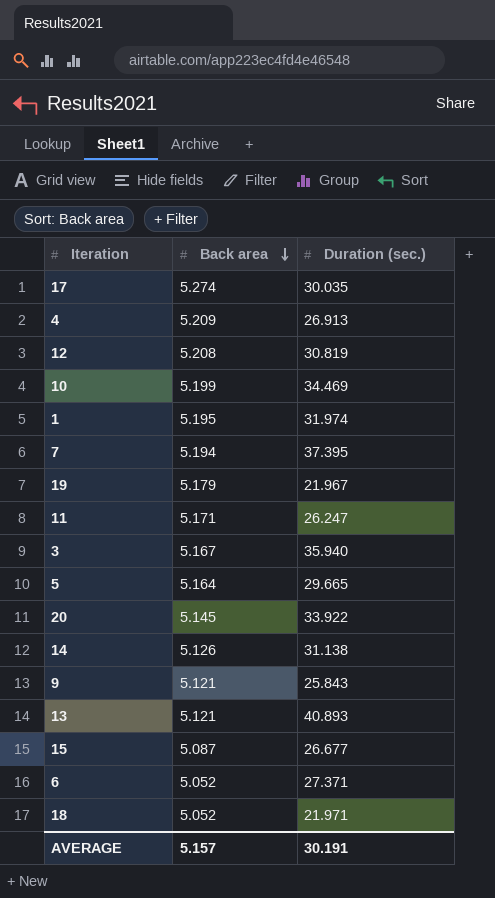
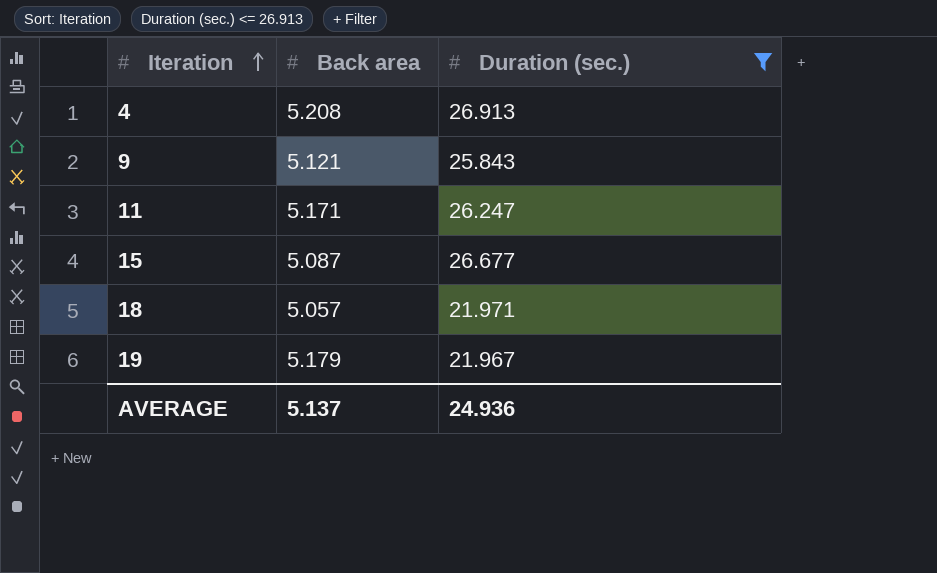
filter: none -> Duration (sec.) <= 26.913
row order: Back area descending -> Iteration ascending
4 | Back area: 5.209 -> 5.208
18 | Back area: 5.052 -> 5.057
AVERAGE | Back area: 5.157 -> 5.137
AVERAGE | Duration (sec.): 30.191 -> 24.936

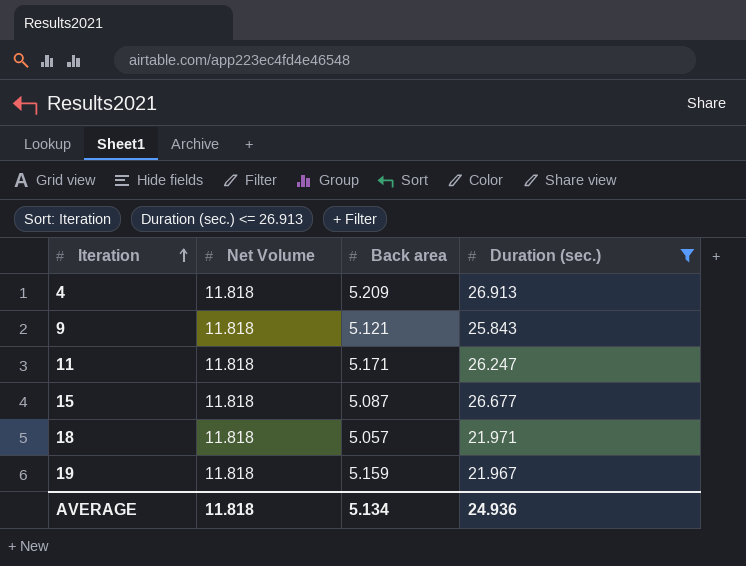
column Net Volume | position: none -> 2
4 | Back area: 5.208 -> 5.209
19 | Back area: 5.179 -> 5.159
AVERAGE | Back area: 5.137 -> 5.134

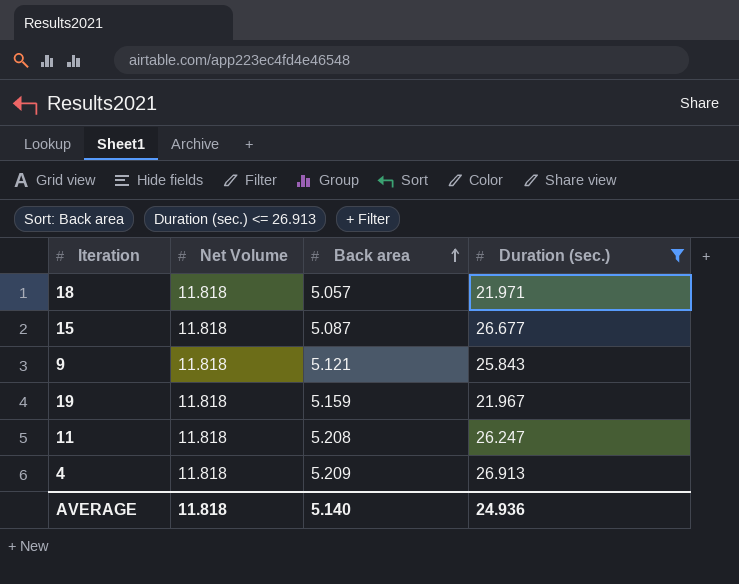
row order: Iteration ascending -> Back area ascending
11 | Back area: 5.171 -> 5.208
AVERAGE | Back area: 5.134 -> 5.140

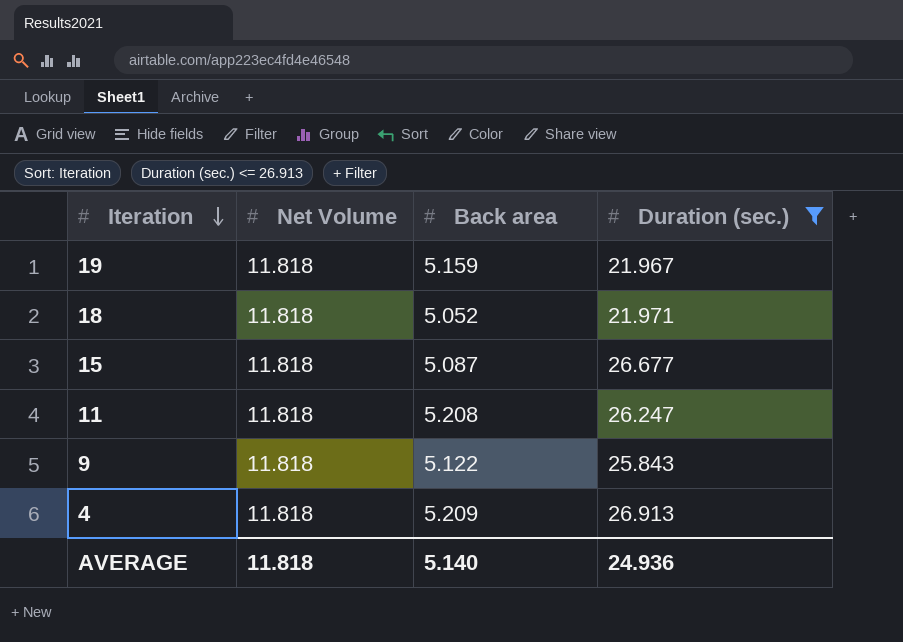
row order: Back area ascending -> Iteration descending
18 | Back area: 5.057 -> 5.052
9 | Back area: 5.121 -> 5.122

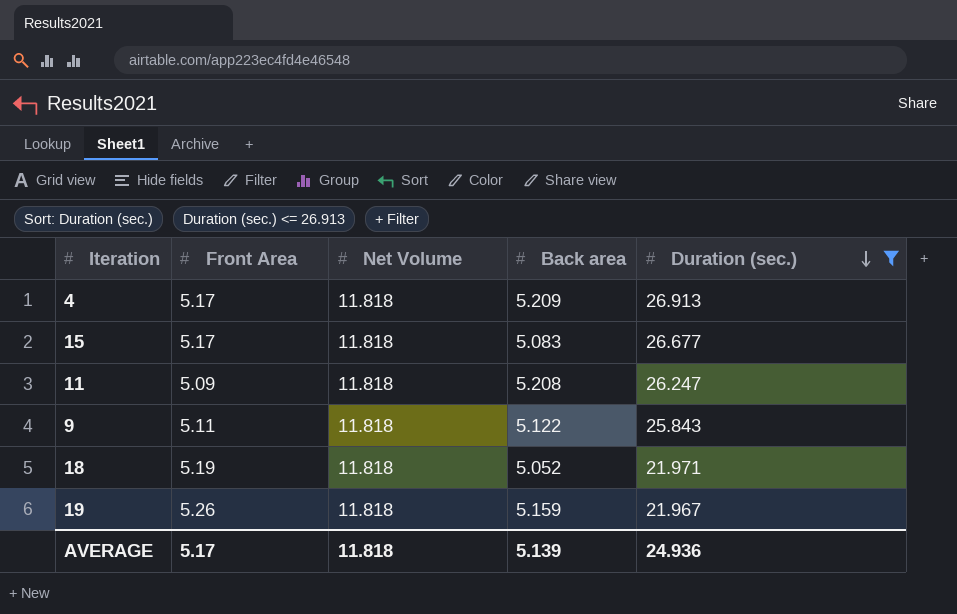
row order: Iteration descending -> Duration (sec.) descending
column Front Area | position: none -> 2
15 | Back area: 5.087 -> 5.083
AVERAGE | Back area: 5.140 -> 5.139

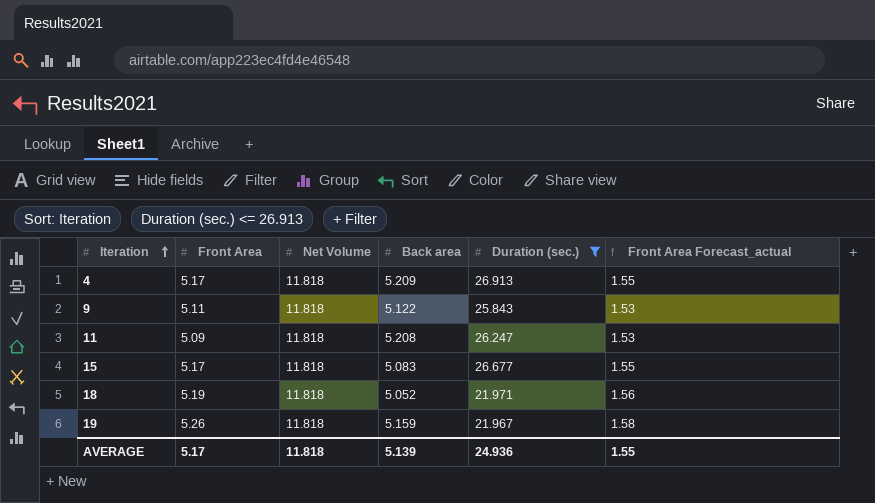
row order: Duration (sec.) descending -> Iteration ascending
column Front Area Forecast_actual | formula: none -> [Front Area] * 0.3

